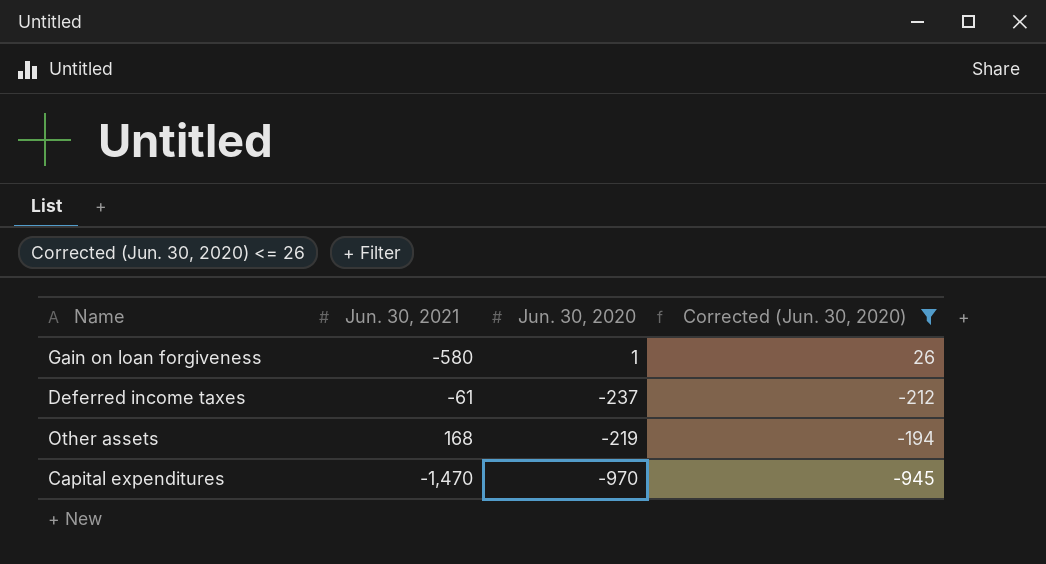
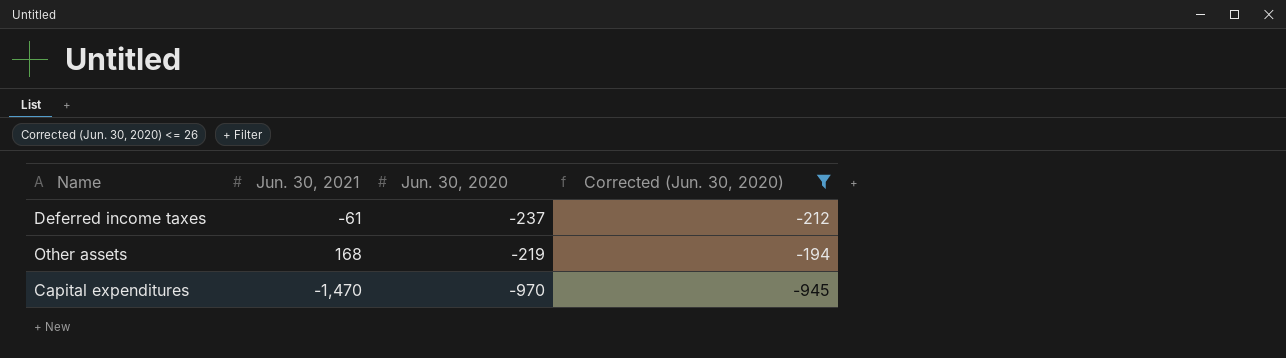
row Gain on loan forgiveness: -580 | 1 | 26 -> none

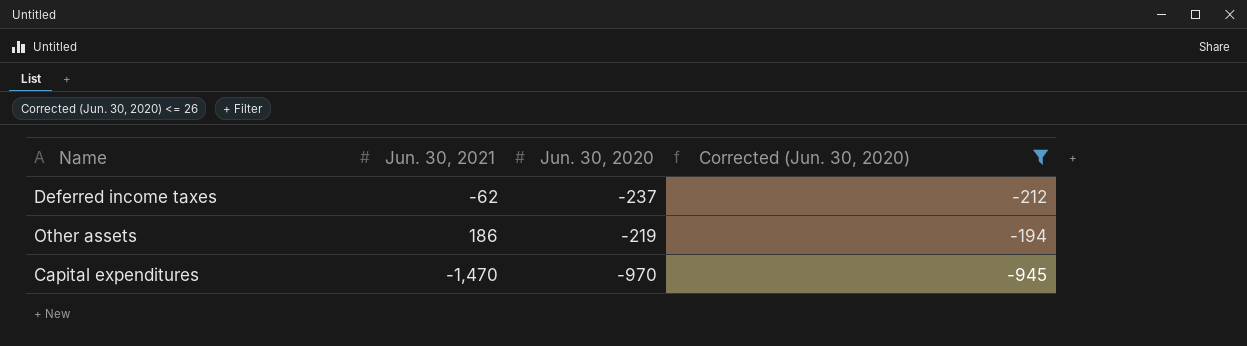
Deferred income taxes | Jun. 30, 2021: -61 -> -62
Other assets | Jun. 30, 2021: 168 -> 186

